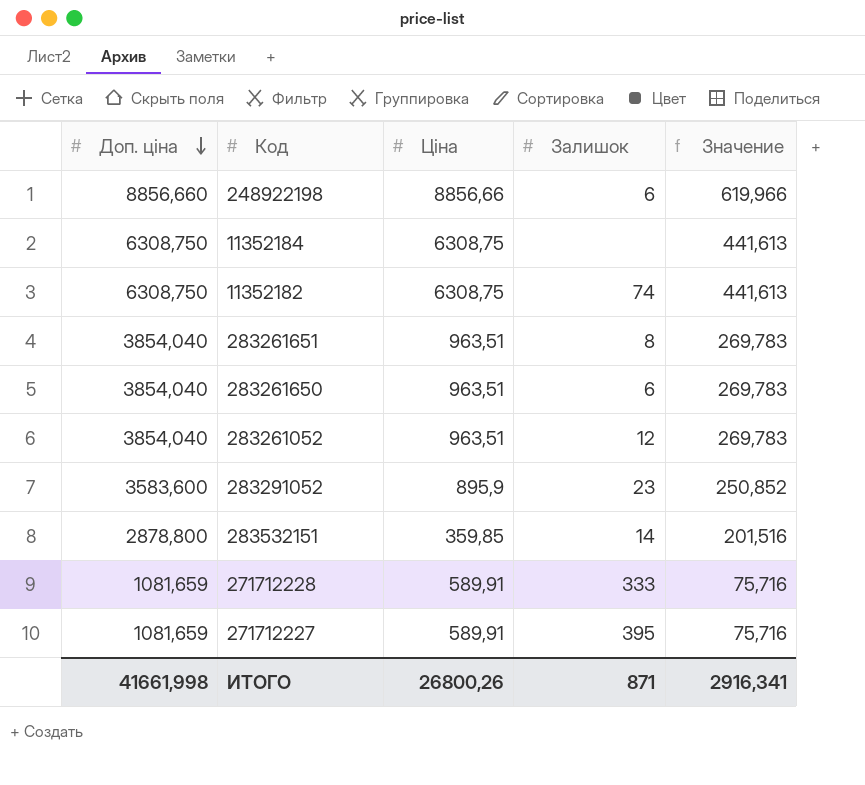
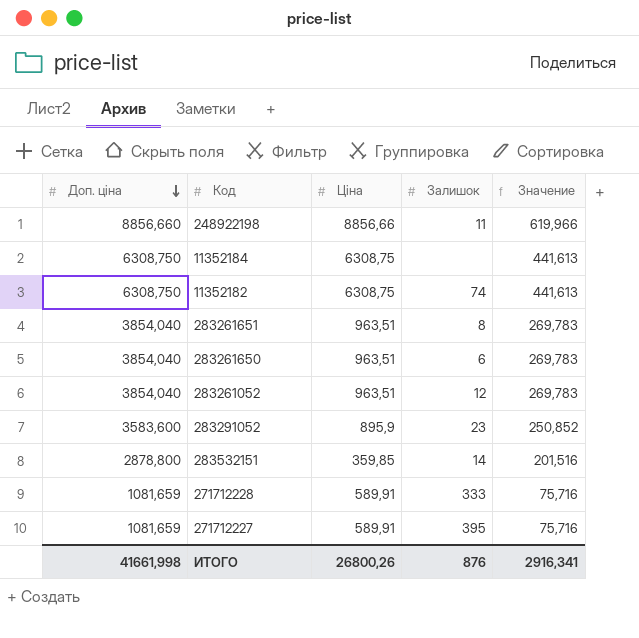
248922198 | Залишок: 6 -> 11
ИТОГО | Залишок: 871 -> 876

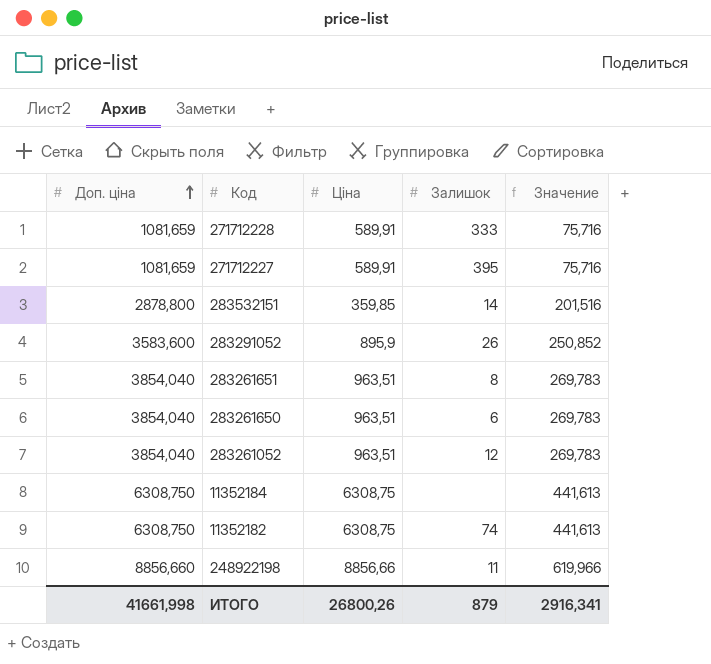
row order: Доп. ціна descending -> Доп. ціна ascending
283291052 | Залишок: 23 -> 26
ИТОГО | Залишок: 876 -> 879

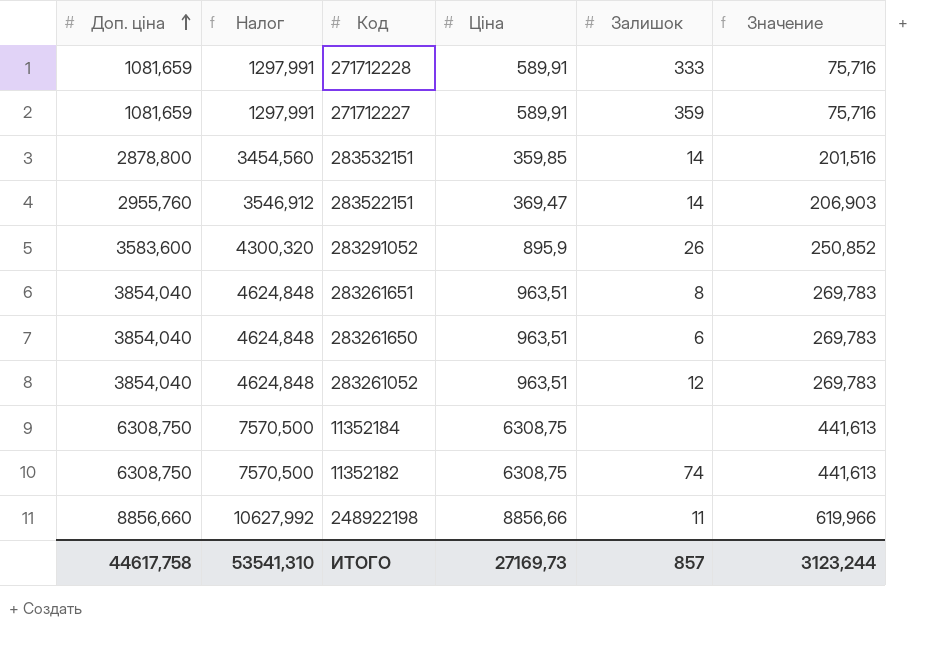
column Налог | formula: none -> [Доп. ціна] * 1,2
271712227 | Залишок: 395 -> 359
row 283522151: none -> 2955,760 | 3546,912 | 369,47 | 14 | 206,903
ИТОГО | Доп. ціна: 41661,998 -> 44617,758
ИТОГО | Ціна: 26800,26 -> 27169,73
ИТОГО | Залишок: 879 -> 857
ИТОГО | Значение: 2916,341 -> 3123,244

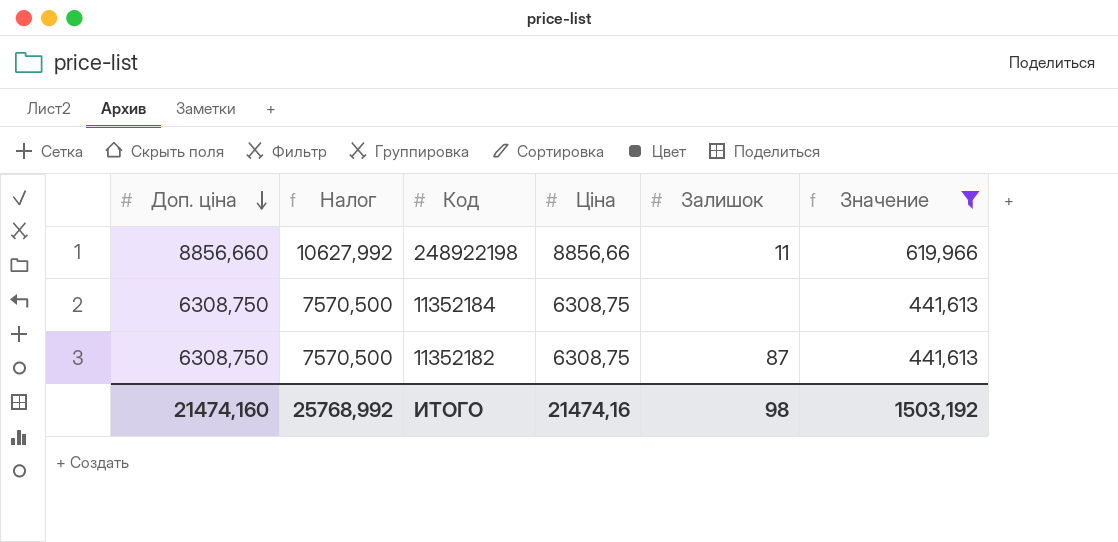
filter: none -> Значение >= 441,613
row order: Доп. ціна ascending -> Доп. ціна descending
11352182 | Залишок: 74 -> 87
ИТОГО | Доп. ціна: 44617,758 -> 21474,160
ИТОГО | Налог: 53541,310 -> 25768,992
ИТОГО | Ціна: 27169,73 -> 21474,16
ИТОГО | Залишок: 857 -> 98
ИТОГО | Значение: 3123,244 -> 1503,192

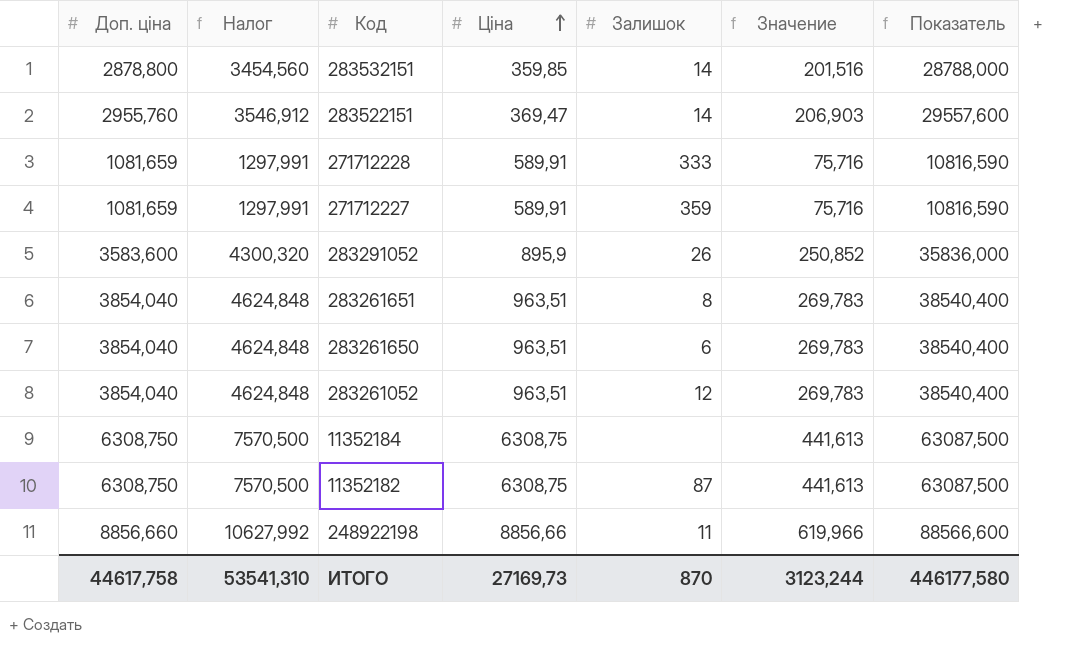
filter: Значение >= 441,613 -> none
row order: Доп. ціна descending -> Ціна ascending
column Показатель | formula: none -> [Доп. ціна] * 10
ИТОГО | Доп. ціна: 21474,160 -> 44617,758
ИТОГО | Налог: 25768,992 -> 53541,310
ИТОГО | Ціна: 21474,16 -> 27169,73
ИТОГО | Залишок: 98 -> 870
ИТОГО | Значение: 1503,192 -> 3123,244

